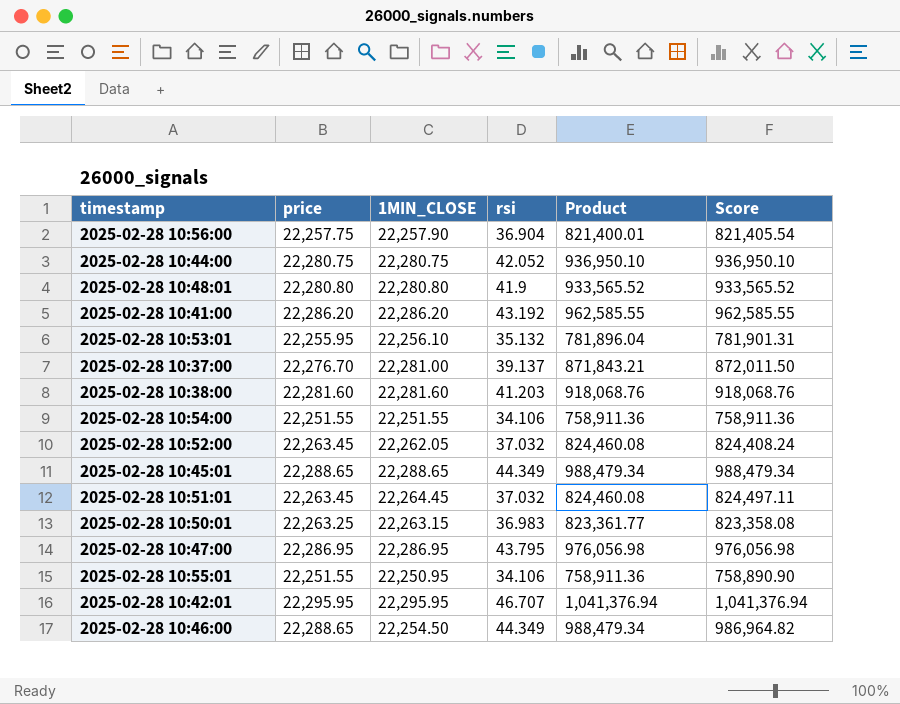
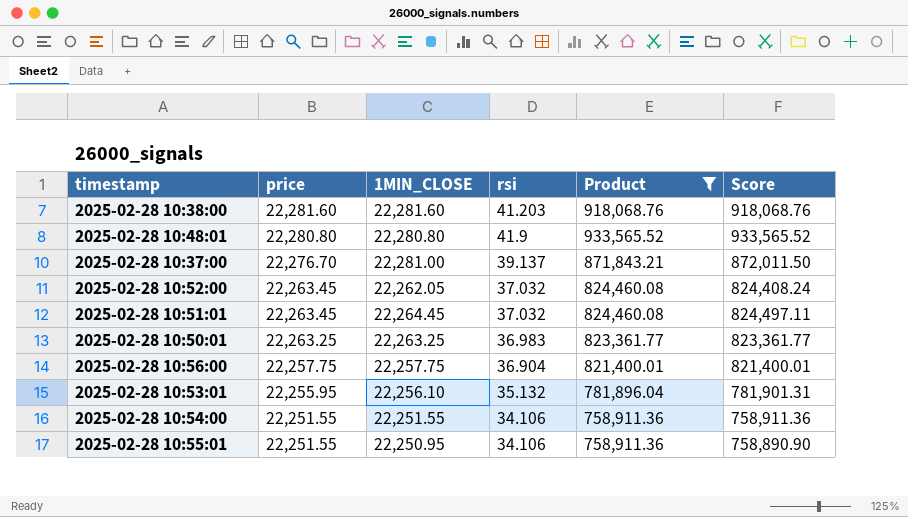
filter: none -> Product <= 933,565.52
row order: none -> price descending
2025-02-28 10:50:01 | 1MIN_CLOSE: 22,263.15 -> 22,263.25
2025-02-28 10:50:01 | Score: 823,358.08 -> 823,361.77
2025-02-28 10:56:00 | 1MIN_CLOSE: 22,257.90 -> 22,257.75
2025-02-28 10:56:00 | Score: 821,405.54 -> 821,400.01

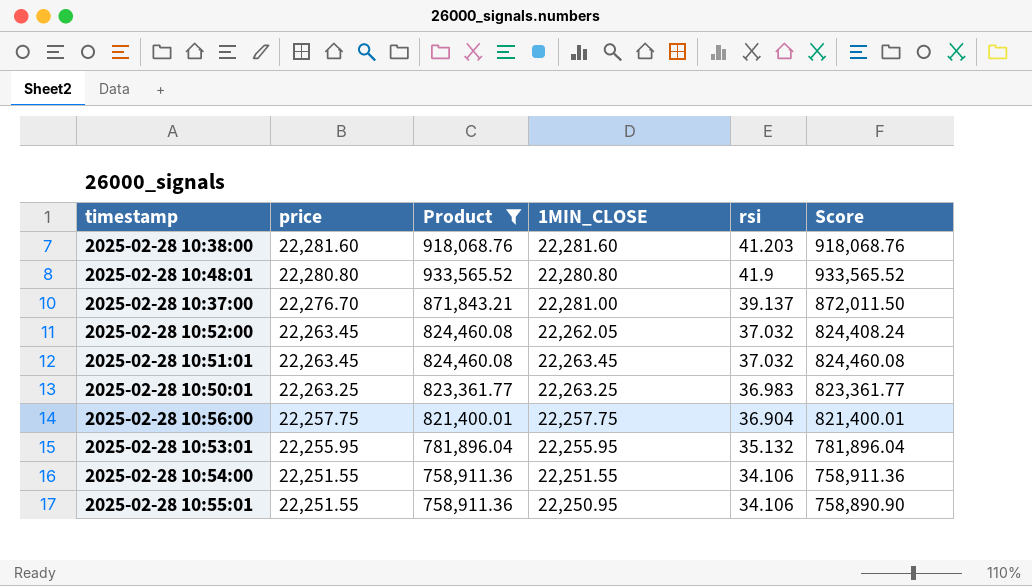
column Product | position: 5 -> 3
2025-02-28 10:51:01 | 1MIN_CLOSE: 22,264.45 -> 22,263.45
2025-02-28 10:51:01 | Score: 824,497.11 -> 824,460.08
2025-02-28 10:53:01 | 1MIN_CLOSE: 22,256.10 -> 22,255.95
2025-02-28 10:53:01 | Score: 781,901.31 -> 781,896.04

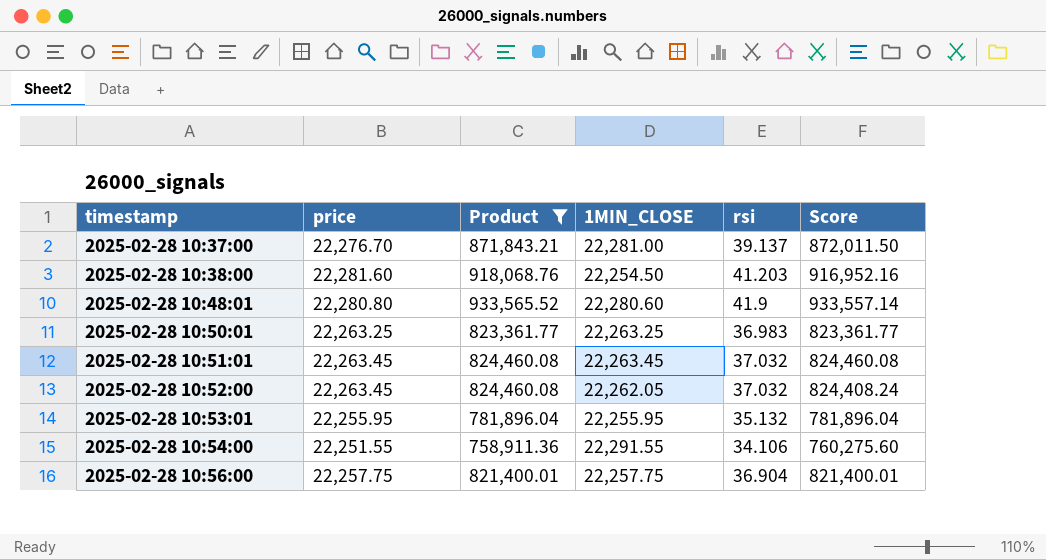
row order: price descending -> timestamp ascending
row 2025-02-28 10:55:01: 22,251.55 | 758,911.36 | 22,250.95 | 34.106 | 758,890.90 -> none
2025-02-28 10:38:00 | 1MIN_CLOSE: 22,281.60 -> 22,254.50
2025-02-28 10:38:00 | Score: 918,068.76 -> 916,952.16
2025-02-28 10:48:01 | 1MIN_CLOSE: 22,280.80 -> 22,280.60
2025-02-28 10:48:01 | Score: 933,565.52 -> 933,557.14
2025-02-28 10:54:00 | 1MIN_CLOSE: 22,251.55 -> 22,291.55
2025-02-28 10:54:00 | Score: 758,911.36 -> 760,275.60

